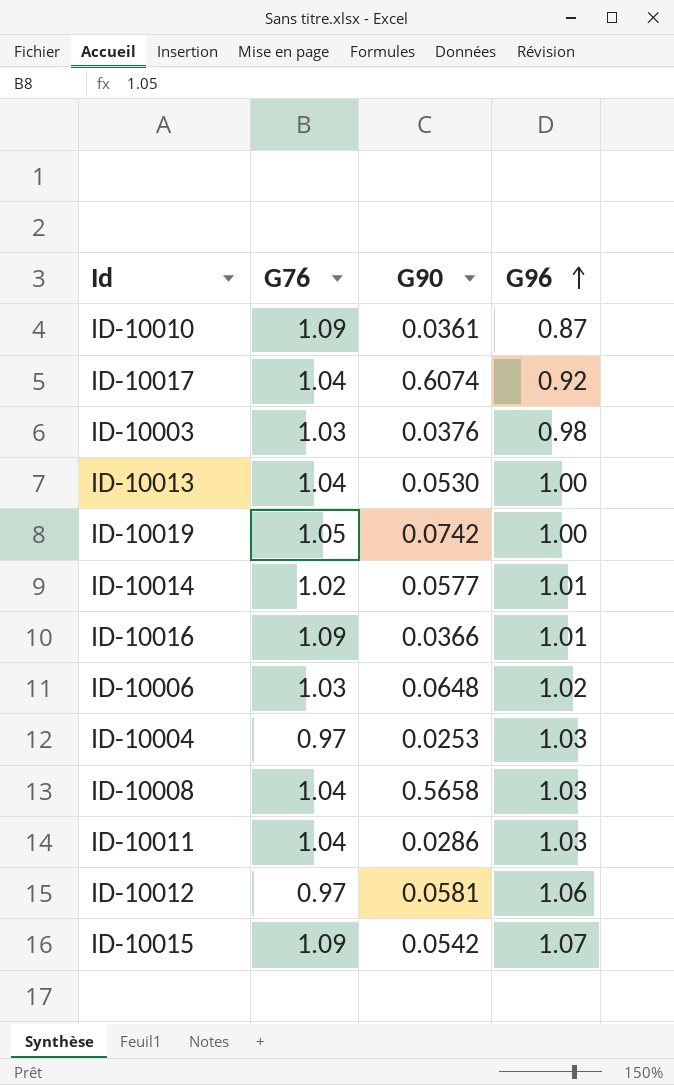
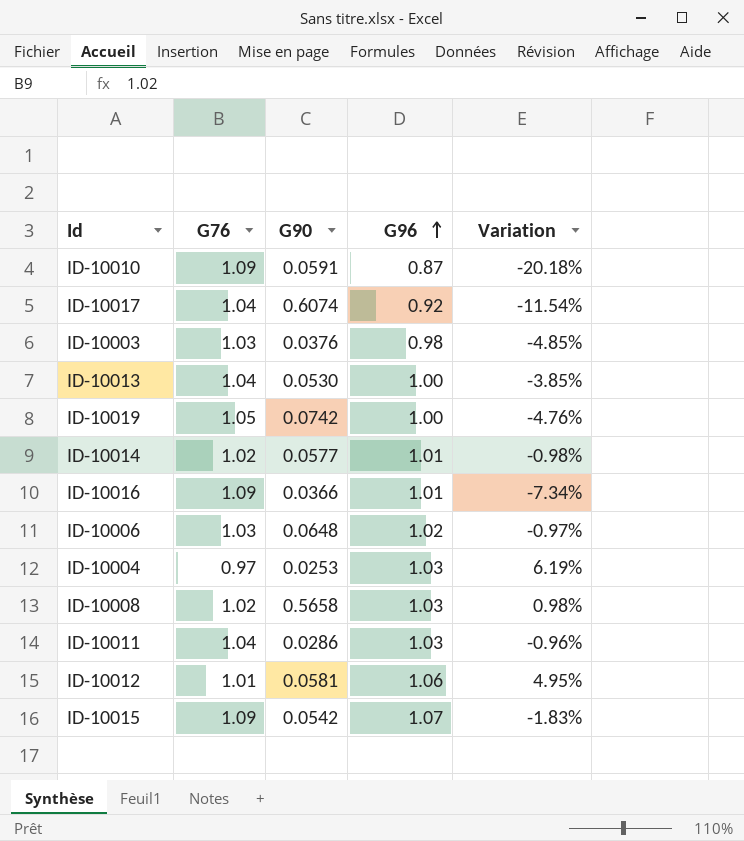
column Variation | formula: none -> ([G96] - [G76]) / [G76]
ID-10010 | G90: 0.0361 -> 0.0591
ID-10008 | G76: 1.04 -> 1.02
ID-10012 | G76: 0.97 -> 1.01

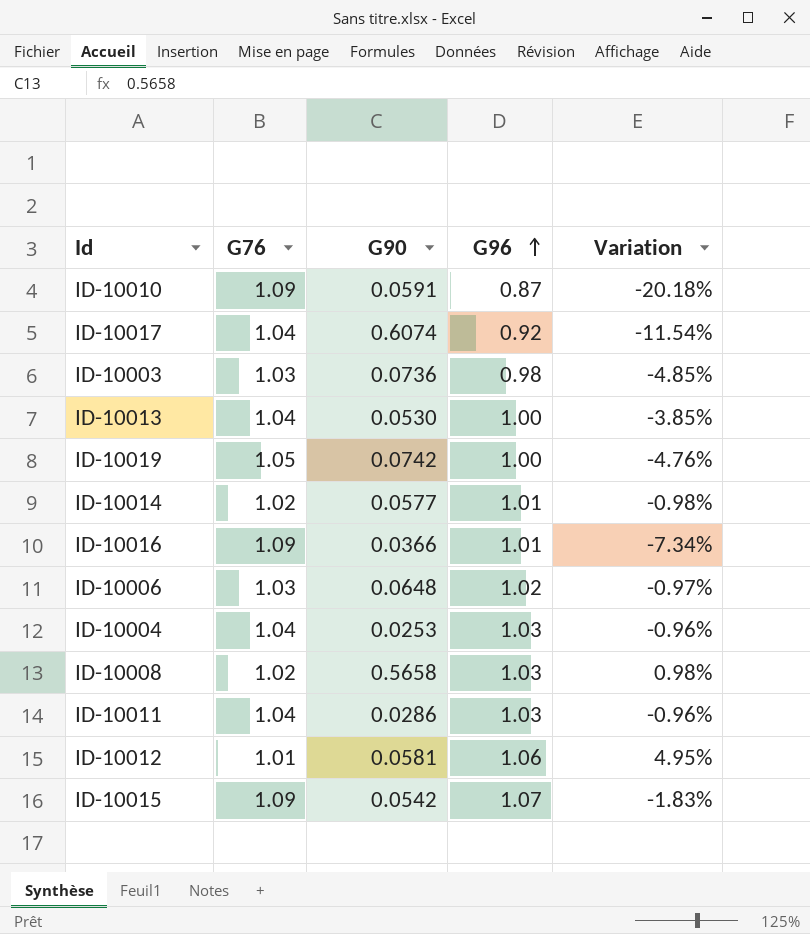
ID-10003 | G90: 0.0376 -> 0.0736
ID-10004 | G76: 0.97 -> 1.04
ID-10004 | Variation: 6.19% -> -0.96%

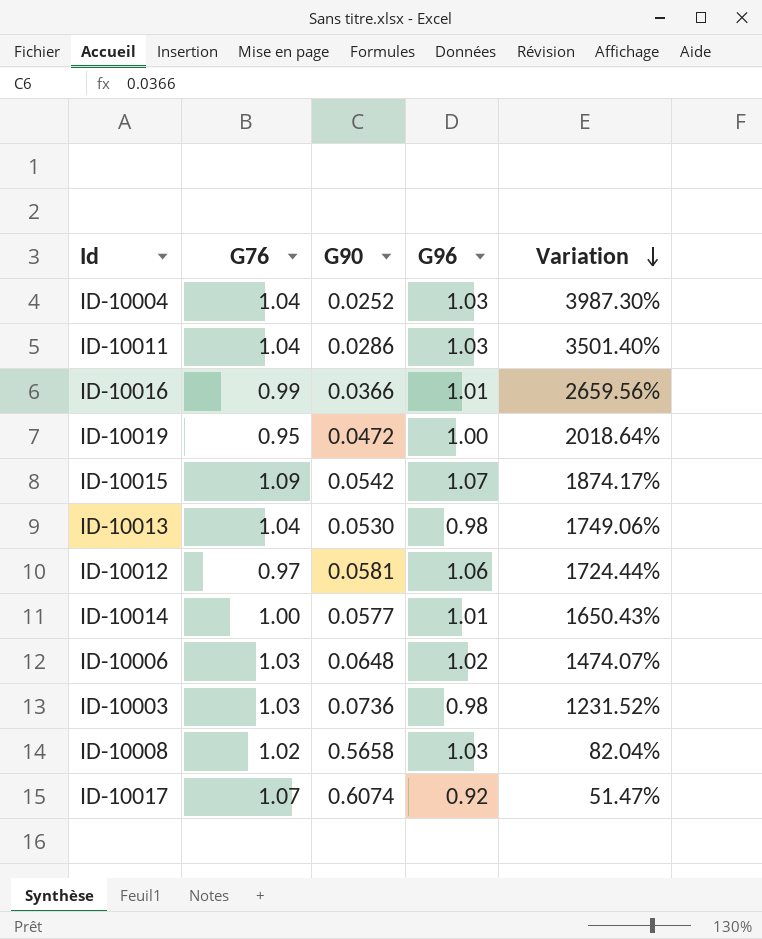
row order: G96 ascending -> Variation descending
column Variation | formula: ([G96] - [G76]) / [G76] -> ([G96] - [G90]) / [G90]
row ID-10010: 1.09 | 0.0591 | 0.87 | -20.18% -> none
ID-10004 | G90: 0.0253 -> 0.0252
ID-10016 | G76: 1.09 -> 0.99
ID-10019 | G76: 1.05 -> 0.95
ID-10019 | G90: 0.0742 -> 0.0472
ID-10013 | G96: 1.00 -> 0.98
ID-10012 | G76: 1.01 -> 0.97
ID-10014 | G76: 1.02 -> 1.00
ID-10017 | G76: 1.04 -> 1.07

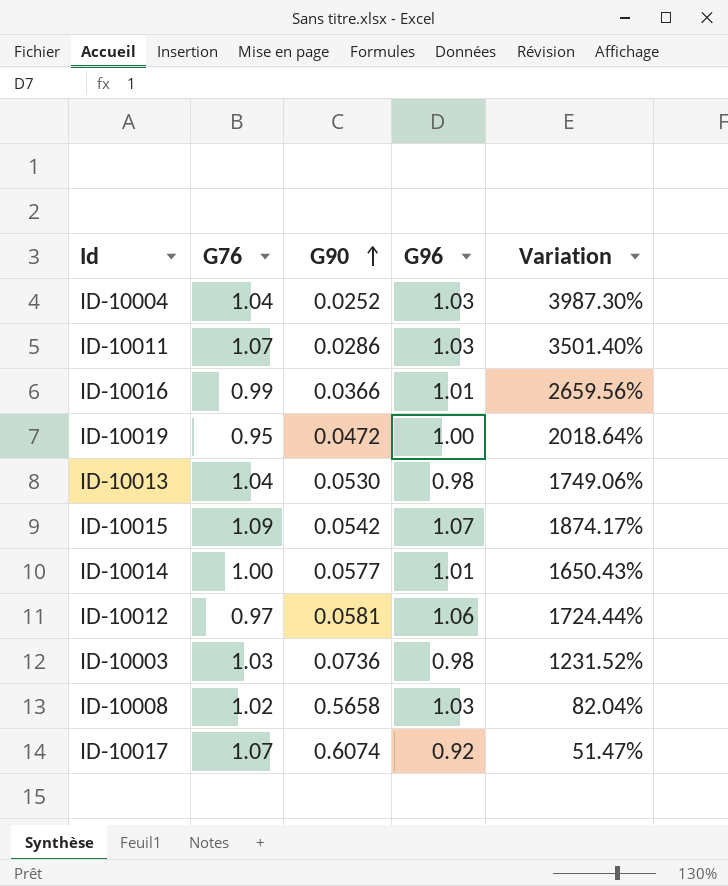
row order: Variation descending -> G90 ascending
row ID-10006: 1.03 | 0.0648 | 1.02 | 1474.07% -> none
ID-10011 | G76: 1.04 -> 1.07

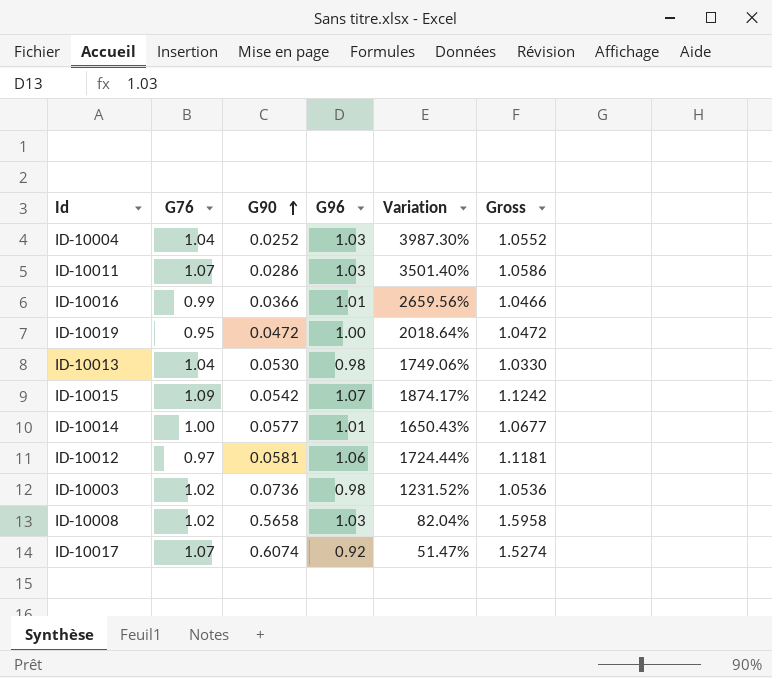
column Gross | formula: none -> [G90] + [G96]
ID-10003 | G76: 1.03 -> 1.02

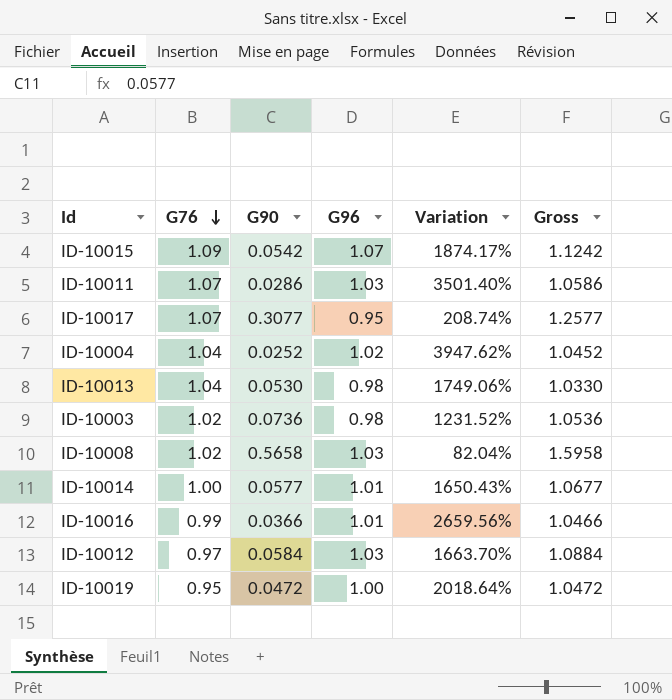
row order: G90 ascending -> G76 descending
ID-10017 | G90: 0.6074 -> 0.3077
ID-10017 | G96: 0.92 -> 0.95
ID-10017 | Variation: 51.47% -> 208.74%
ID-10017 | Gross: 1.5274 -> 1.2577
ID-10004 | G96: 1.03 -> 1.02
ID-10004 | Variation: 3987.30% -> 3947.62%
ID-10004 | Gross: 1.0552 -> 1.0452
ID-10012 | G90: 0.0581 -> 0.0584
ID-10012 | G96: 1.06 -> 1.03
ID-10012 | Variation: 1724.44% -> 1663.70%
ID-10012 | Gross: 1.1181 -> 1.0884

